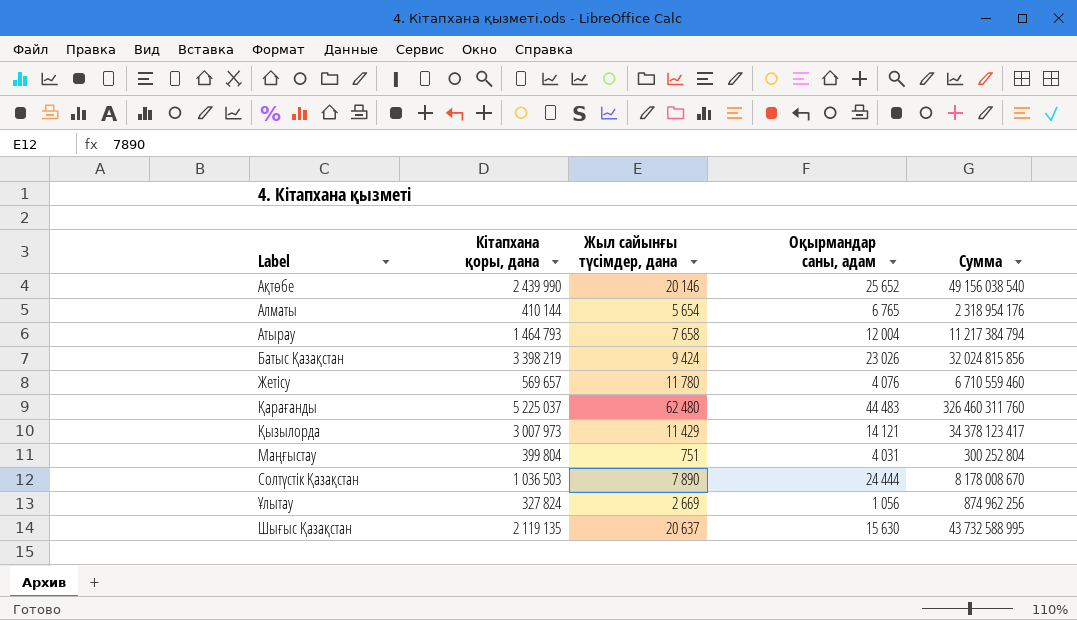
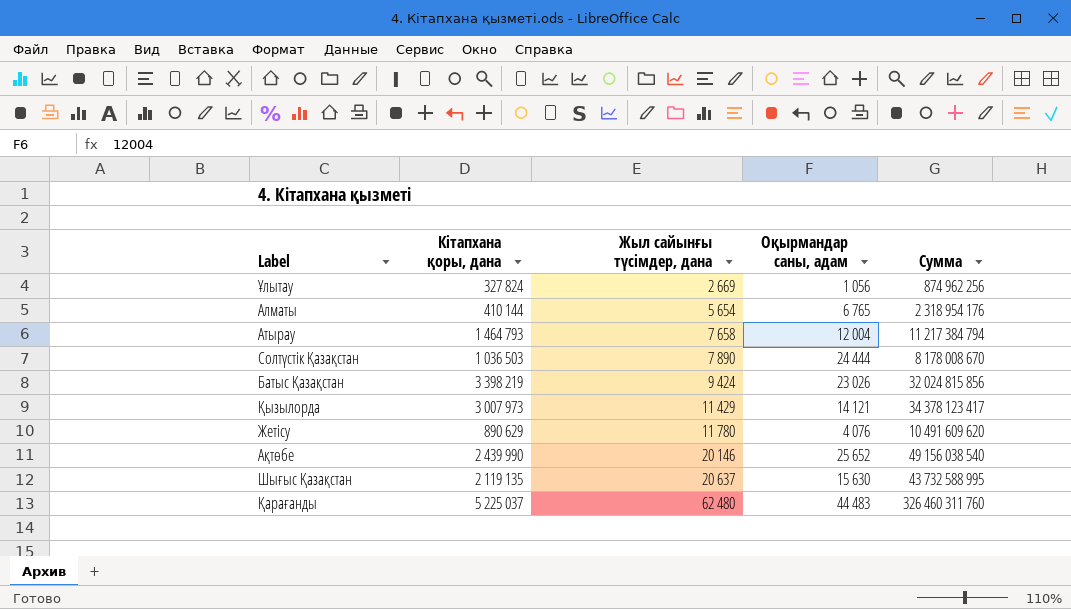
row order: none -> Жыл сайынғы түсімдер, дана ascending
row Маңғыстау: 399 804 | 751 | 4 031 | 300 252 804 -> none
Жетісу | Кітапхана қоры, дана: 569 657 -> 890 629
Жетісу | Сумма: 6 710 559 460 -> 10 491 609 620

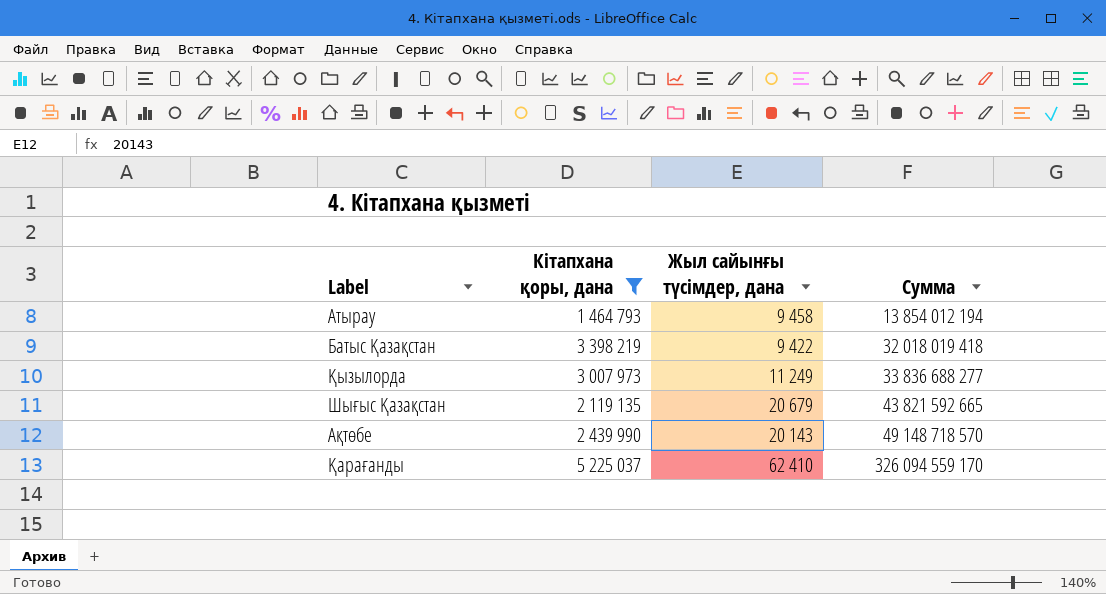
filter: none -> Кітапхана қоры, дана >= 1 464 793
row order: Жыл сайынғы түсімдер, дана ascending -> Сумма ascending
column Оқырмандар саны, адам | position: 4 -> none
Атырау | Жыл сайынғы түсімдер, дана: 7 658 -> 9 458
Атырау | Сумма: 11 217 384 794 -> 13 854 012 194
Батыс Қазақстан | Жыл сайынғы түсімдер, дана: 9 424 -> 9 422
Батыс Қазақстан | Сумма: 32 024 815 856 -> 32 018 019 418
Қызылорда | Жыл сайынғы түсімдер, дана: 11 429 -> 11 249
Қызылорда | Сумма: 34 378 123 417 -> 33 836 688 277
Шығыс Қазақстан | Жыл сайынғы түсімдер, дана: 20 637 -> 20 679
Шығыс Қазақстан | Сумма: 43 732 588 995 -> 43 821 592 665
Ақтөбе | Жыл сайынғы түсімдер, дана: 20 146 -> 20 143
Ақтөбе | Сумма: 49 156 038 540 -> 49 148 718 570
Қарағанды | Жыл сайынғы түсімдер, дана: 62 480 -> 62 410
Қарағанды | Сумма: 326 460 311 760 -> 326 094 559 170

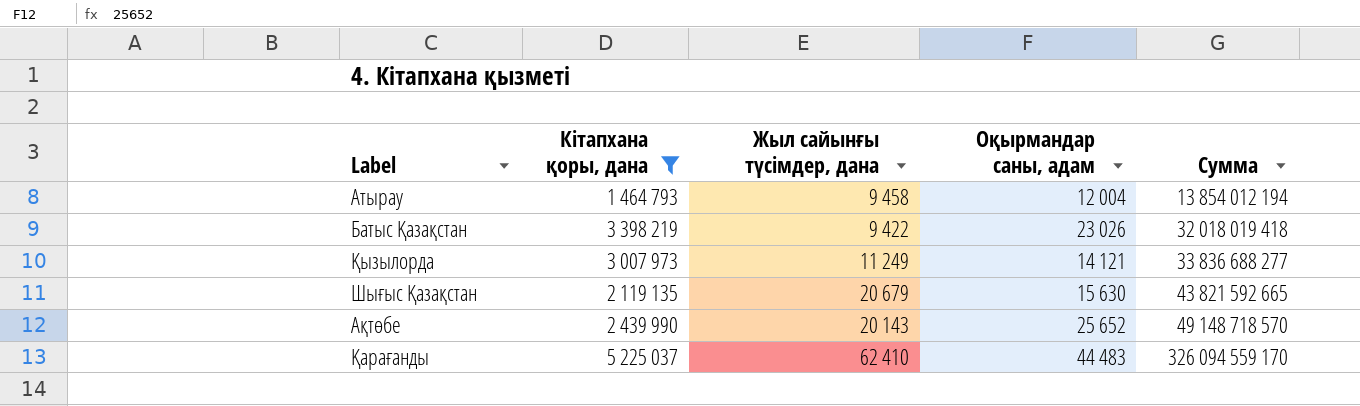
column Оқырмандар саны, адам | position: none -> 4

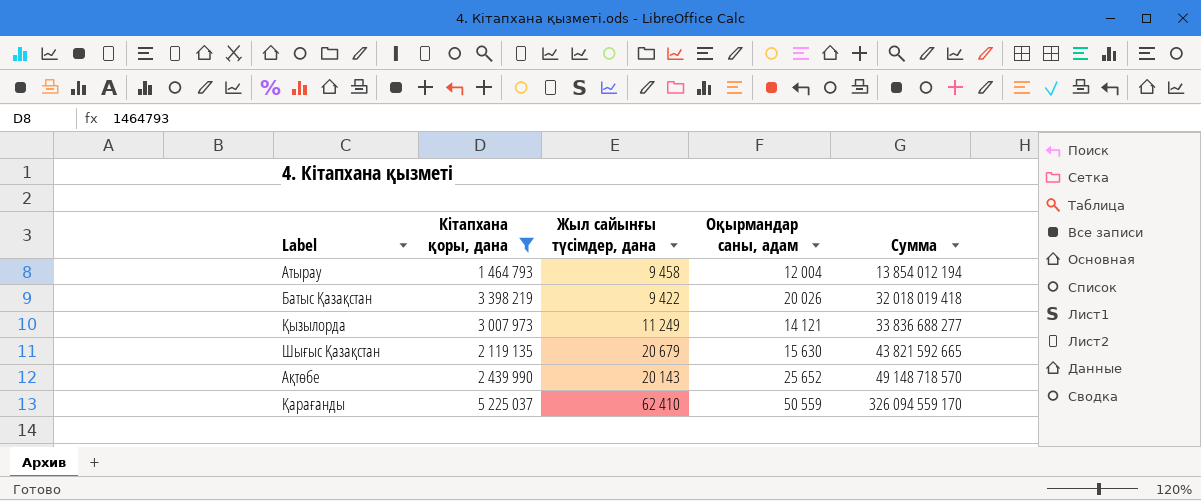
Батыс Қазақстан | Оқырмандар саны, адам: 23 026 -> 20 026
Қарағанды | Оқырмандар саны, адам: 44 483 -> 50 559

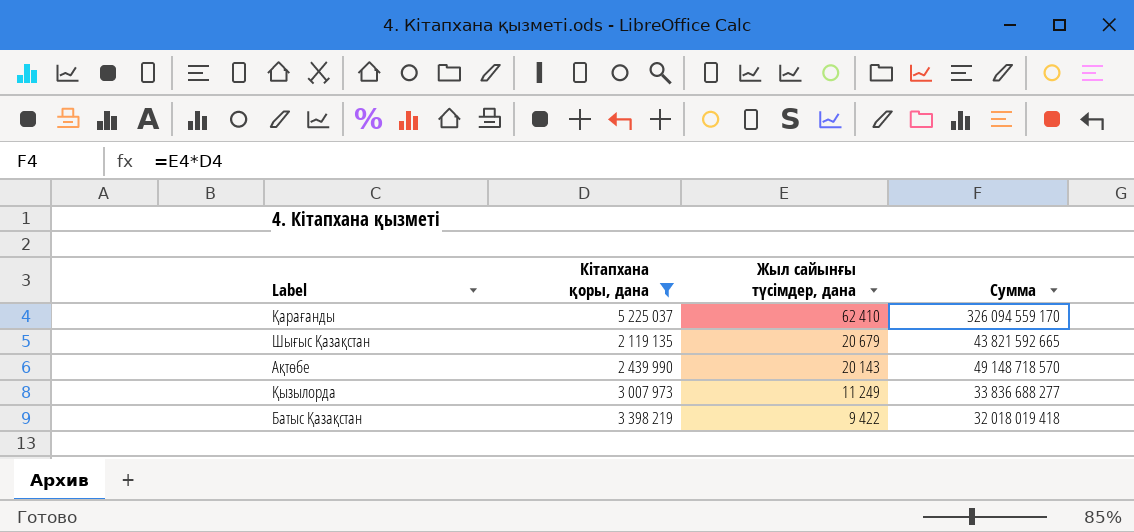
row order: Сумма ascending -> Жыл сайынғы түсімдер, дана descending
column Оқырмандар саны, адам | position: 4 -> none
row Атырау: 1 464 793 | 9 458 | 12 004 | 13 854 012 194 -> none

